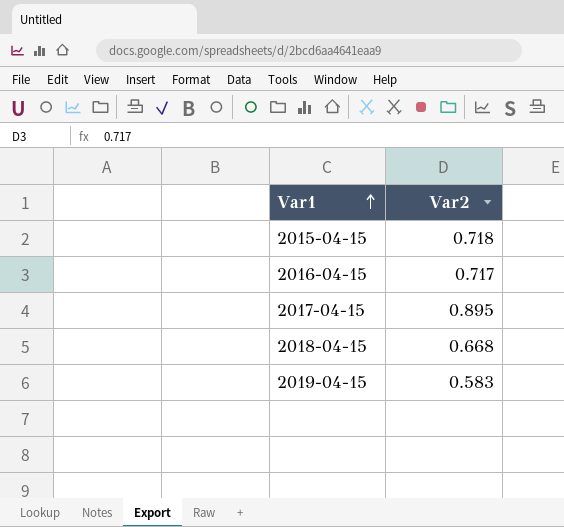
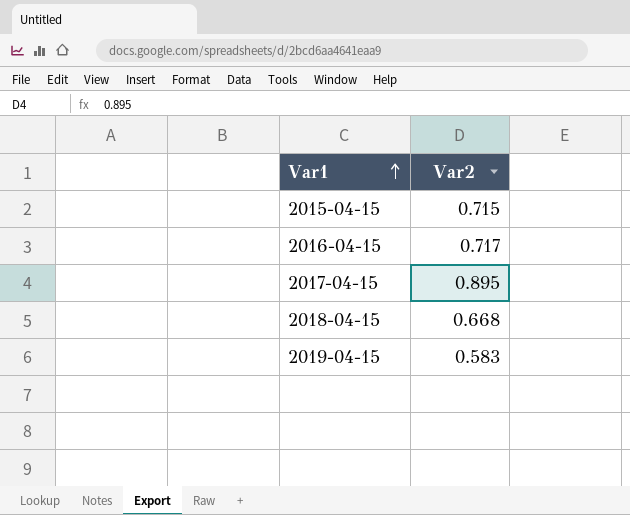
2015-04-15 | Var2: 0.718 -> 0.715

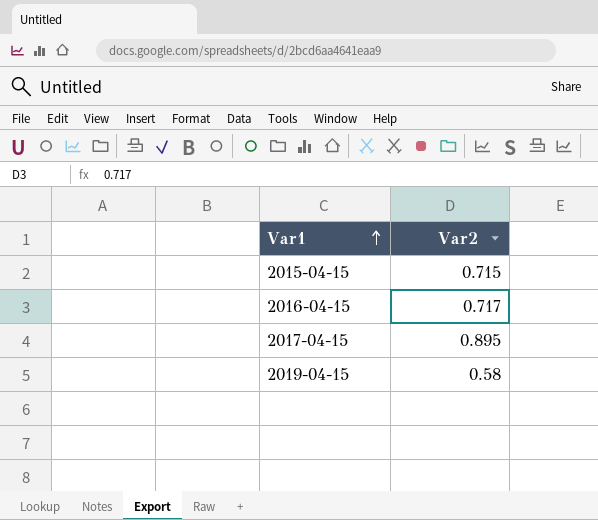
row 2018-04-15: 0.668 -> none
2019-04-15 | Var2: 0.583 -> 0.58

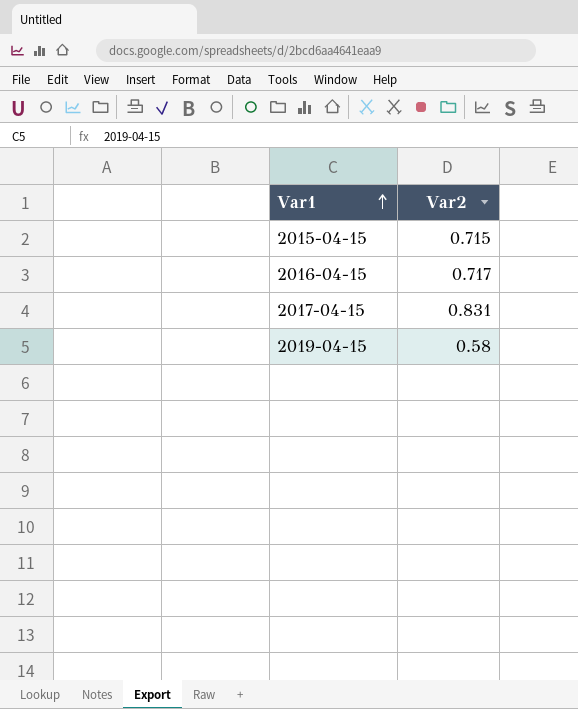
2017-04-15 | Var2: 0.895 -> 0.831

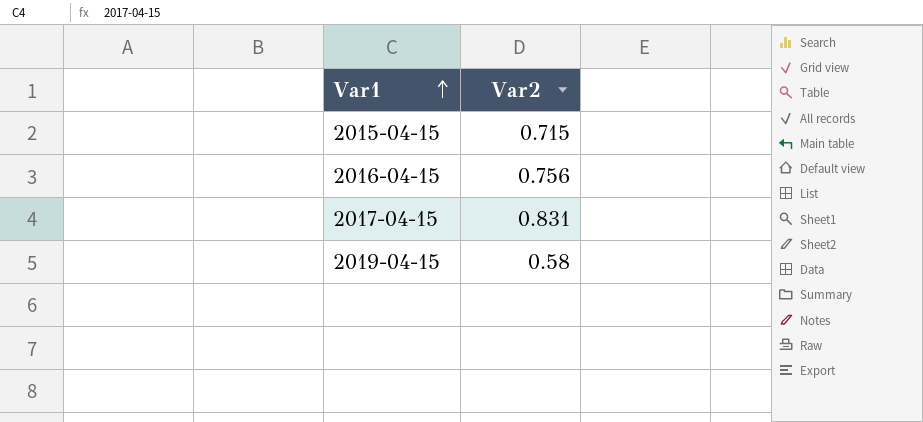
2016-04-15 | Var2: 0.717 -> 0.756

